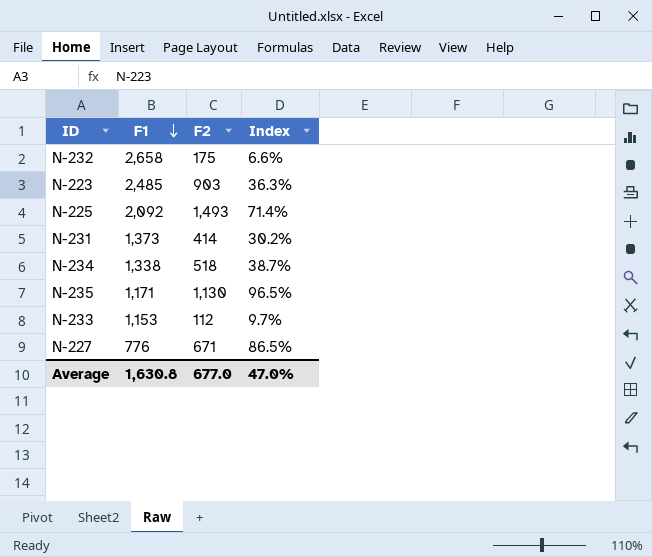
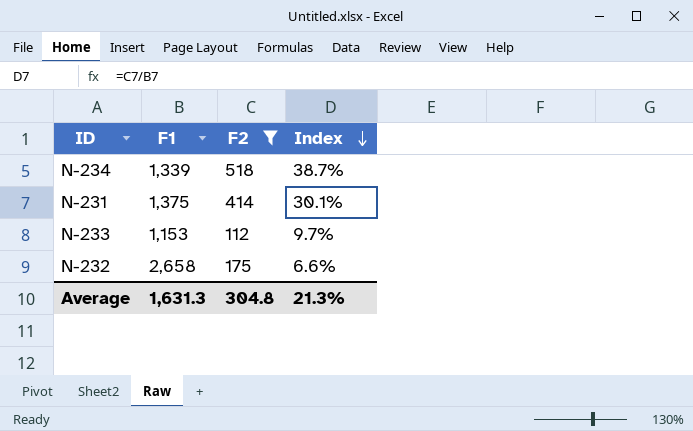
filter: none -> F2 <= 518
row order: F1 descending -> Index descending
N-234 | F1: 1,338 -> 1,339
N-231 | F1: 1,373 -> 1,375
N-231 | Index: 30.2% -> 30.1%
Average | F1: 1,630.8 -> 1,631.3
Average | F2: 677.0 -> 304.8
Average | Index: 47.0% -> 21.3%

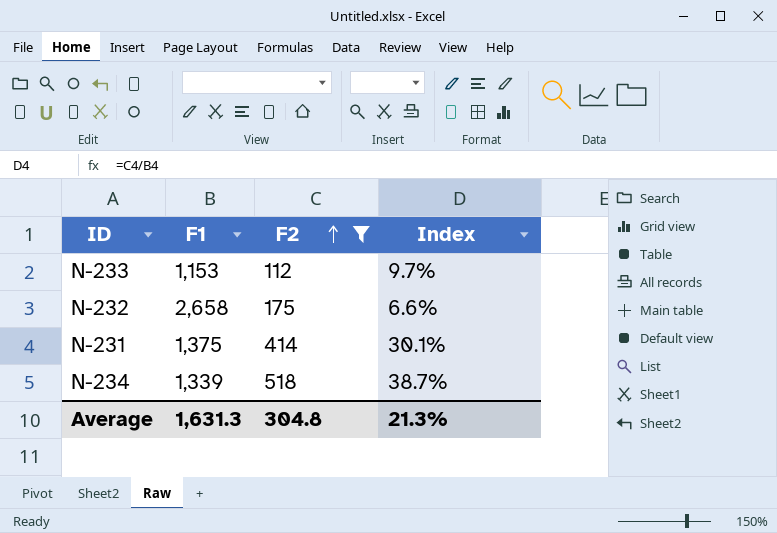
row order: Index descending -> F2 ascending

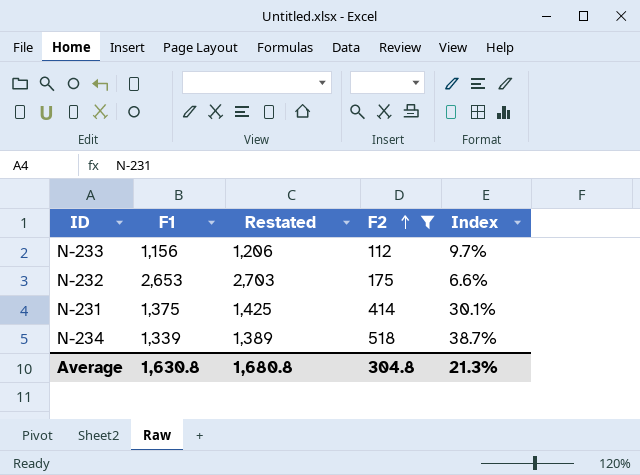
column Restated | formula: none -> [F1] + 50
N-233 | F1: 1,153 -> 1,156
N-232 | F1: 2,658 -> 2,653
Average | F1: 1,631.3 -> 1,630.8

